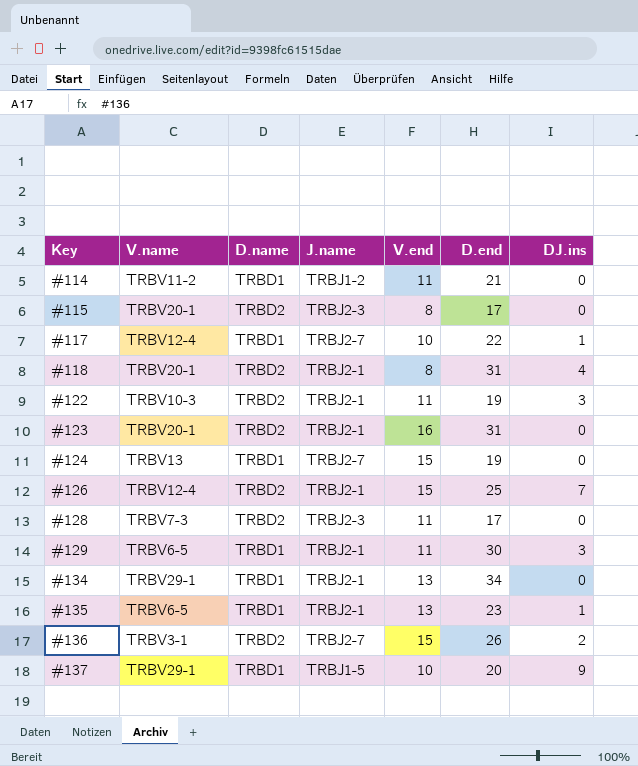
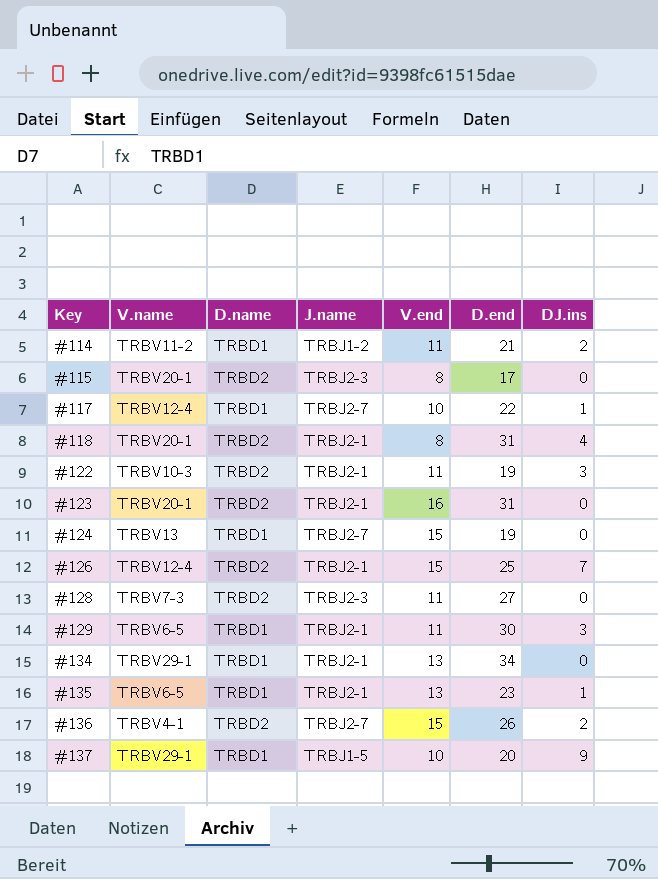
#114 | DJ.ins: 0 -> 2
#128 | D.end: 17 -> 27
#136 | V.name: TRBV3-1 -> TRBV4-1

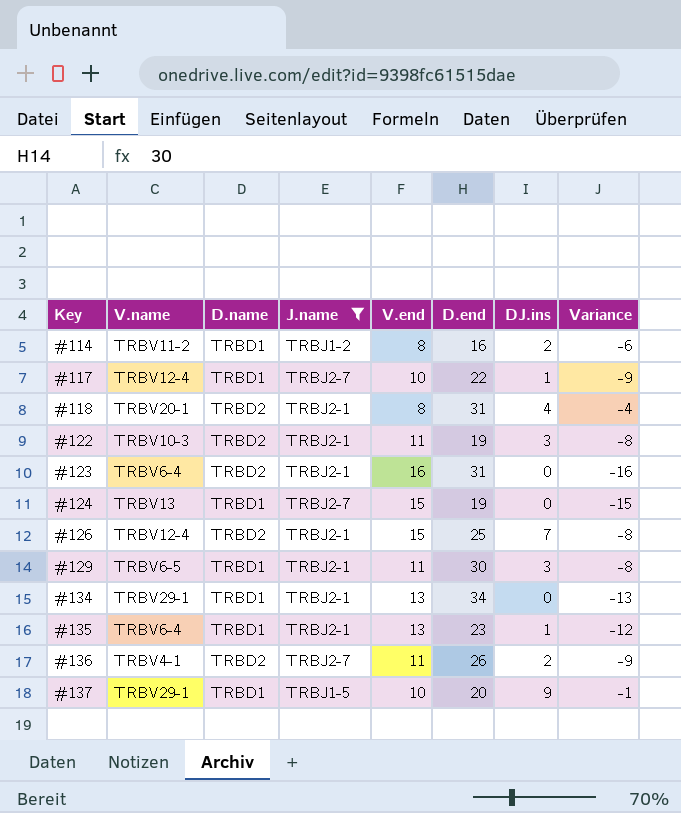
filter: none -> J.name != TRBJ2-3
column Variance | formula: none -> [DJ.ins] - [V.end]
#114 | V.end: 11 -> 8
#114 | D.end: 21 -> 16
#123 | V.name: TRBV20-1 -> TRBV6-4
#135 | V.name: TRBV6-5 -> TRBV6-4
#136 | V.end: 15 -> 11

